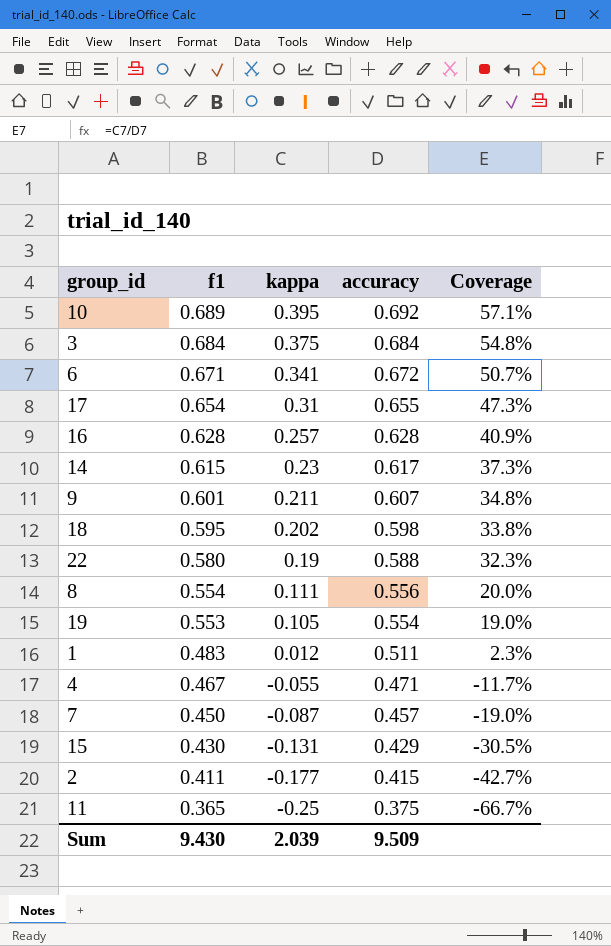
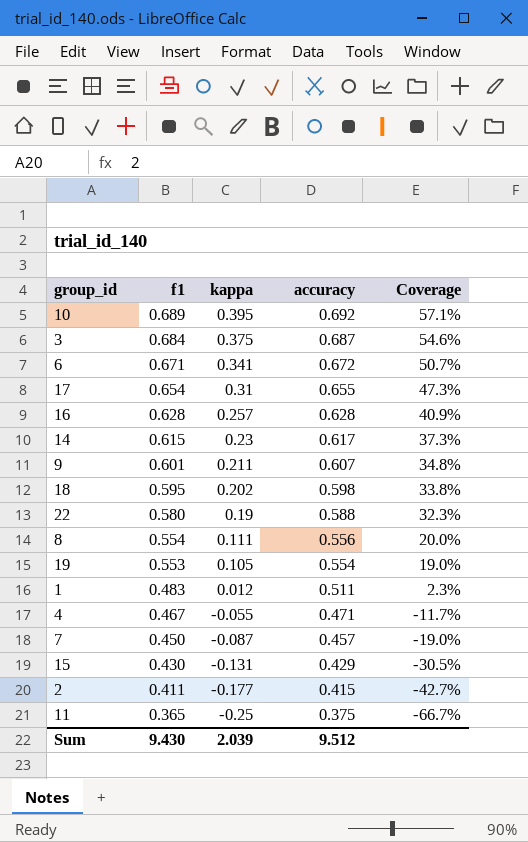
3 | accuracy: 0.684 -> 0.687
3 | Coverage: 54.8% -> 54.6%
Sum | accuracy: 9.509 -> 9.512

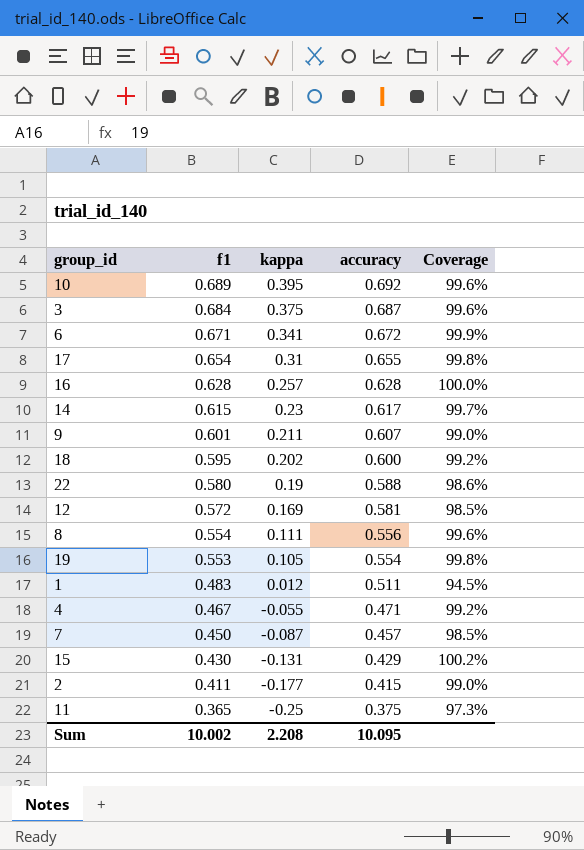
column Coverage | formula: [kappa] / [accuracy] -> [f1] / [accuracy]
18 | accuracy: 0.598 -> 0.600
row 12: none -> 0.572 | 0.169 | 0.581 | 98.5%
Sum | f1: 9.430 -> 10.002
Sum | kappa: 2.039 -> 2.208
Sum | accuracy: 9.512 -> 10.095

